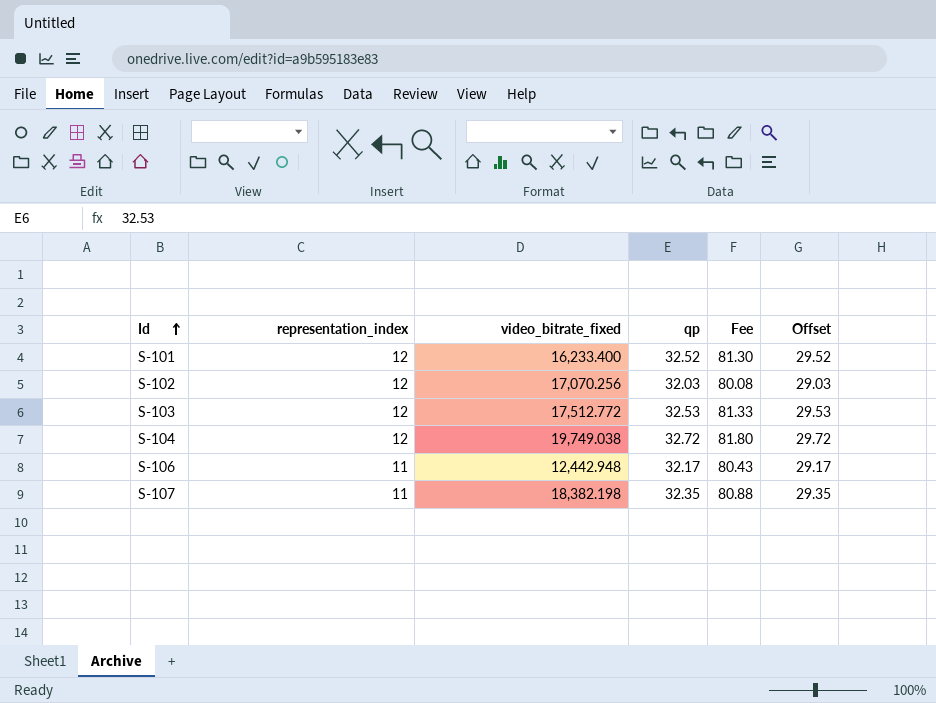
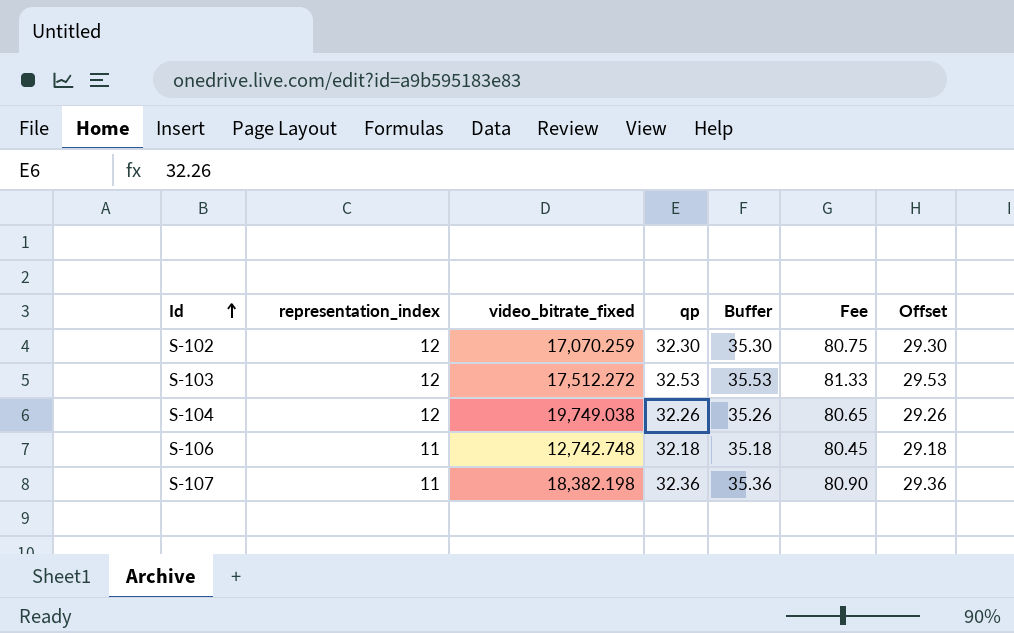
column Buffer | formula: none -> [qp] + 3
row S-101: 12 | 16,233.400 | 32.52 | 81.30 | 29.52 -> none
S-102 | video_bitrate_fixed: 17,070.256 -> 17,070.259
S-102 | qp: 32.03 -> 32.30
S-102 | Fee: 80.08 -> 80.75
S-102 | Offset: 29.03 -> 29.30
S-103 | video_bitrate_fixed: 17,512.772 -> 17,512.272
S-104 | qp: 32.72 -> 32.26
S-104 | Fee: 81.80 -> 80.65
S-104 | Offset: 29.72 -> 29.26
S-106 | video_bitrate_fixed: 12,442.948 -> 12,742.748
S-106 | qp: 32.17 -> 32.18
S-106 | Fee: 80.43 -> 80.45
S-106 | Offset: 29.17 -> 29.18
S-107 | qp: 32.35 -> 32.36
S-107 | Fee: 80.88 -> 80.90
S-107 | Offset: 29.35 -> 29.36

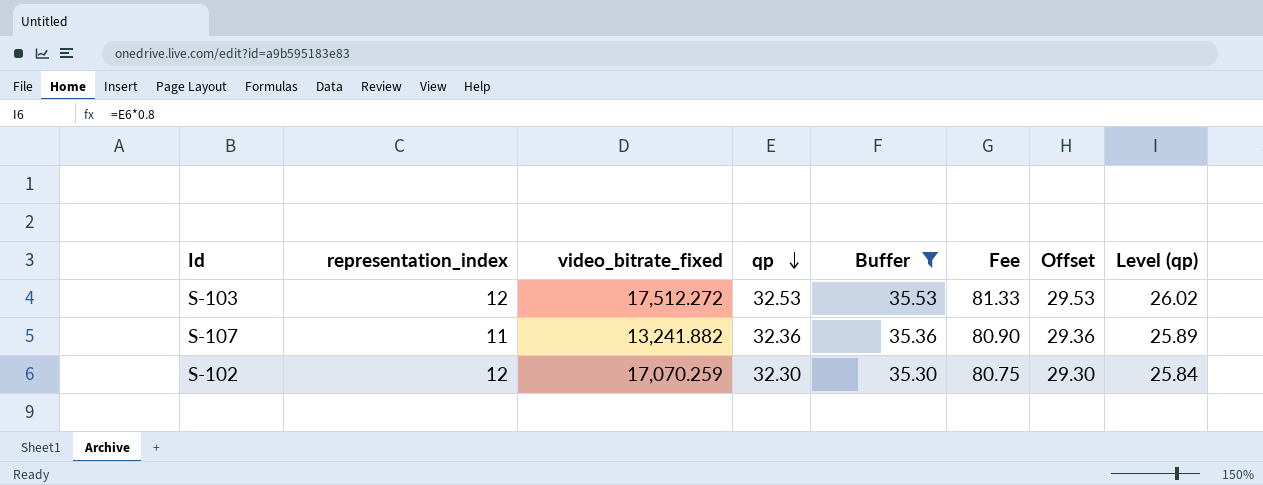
filter: none -> Buffer >= 35.30
row order: Id ascending -> qp descending
column Level (qp) | formula: none -> [qp] * 0.8
S-107 | video_bitrate_fixed: 18,382.198 -> 13,241.882

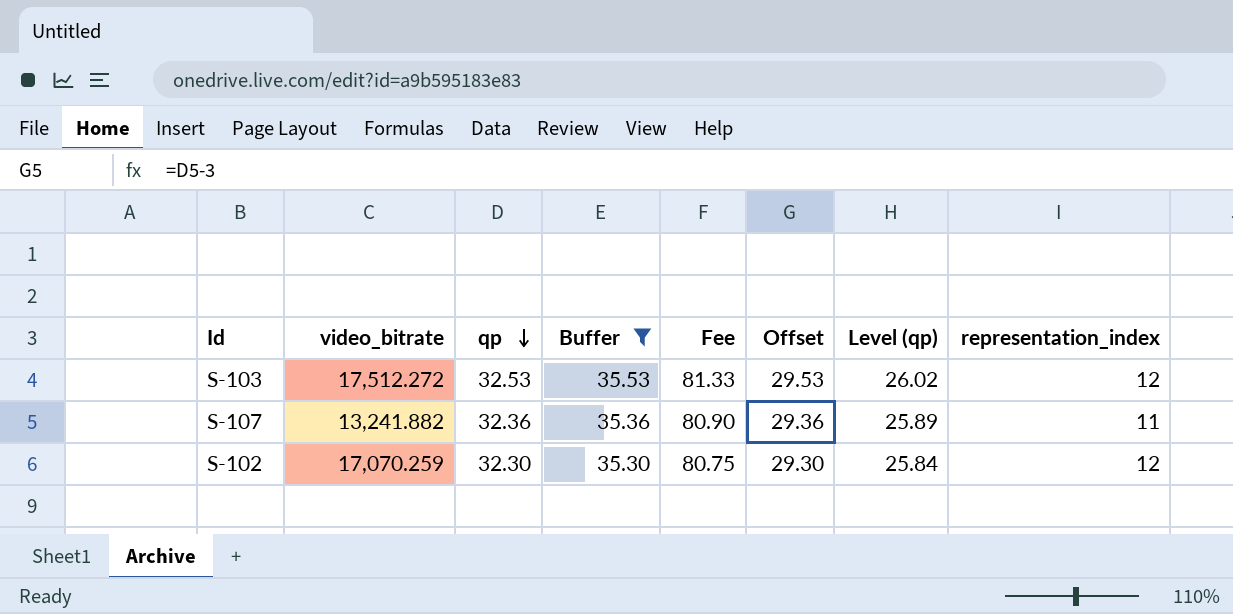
column name: video_bitrate_fixed -> video_bitrate
column representation_index | position: 2 -> 8

